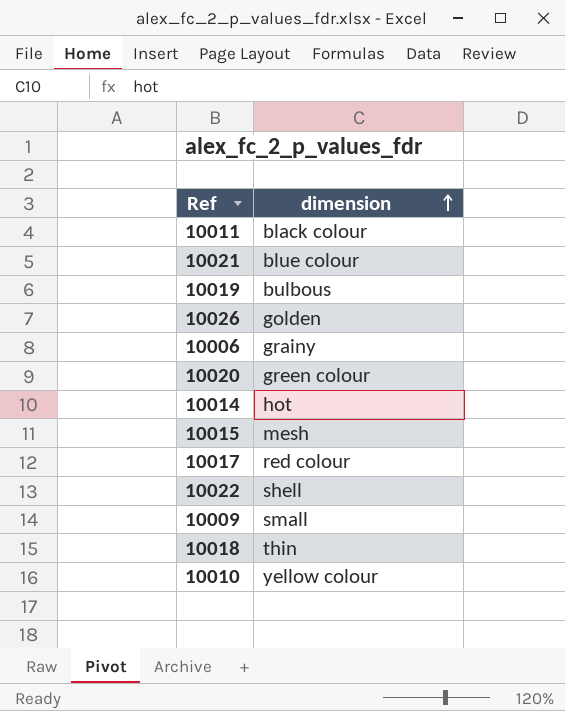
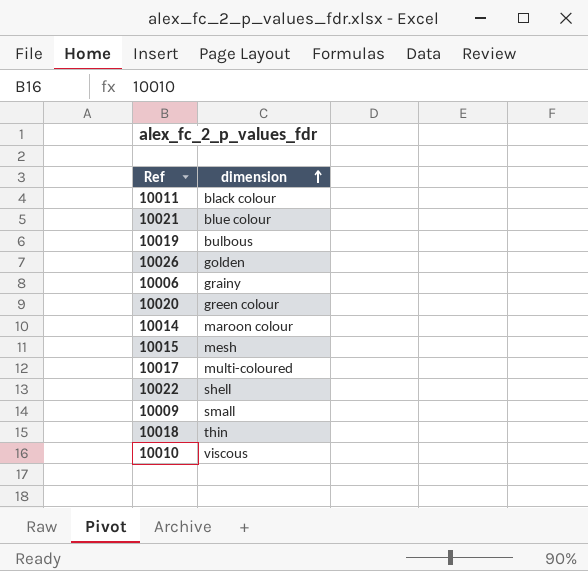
10014 | dimension: hot -> maroon colour
10017 | dimension: red colour -> multi-coloured
10010 | dimension: yellow colour -> viscous

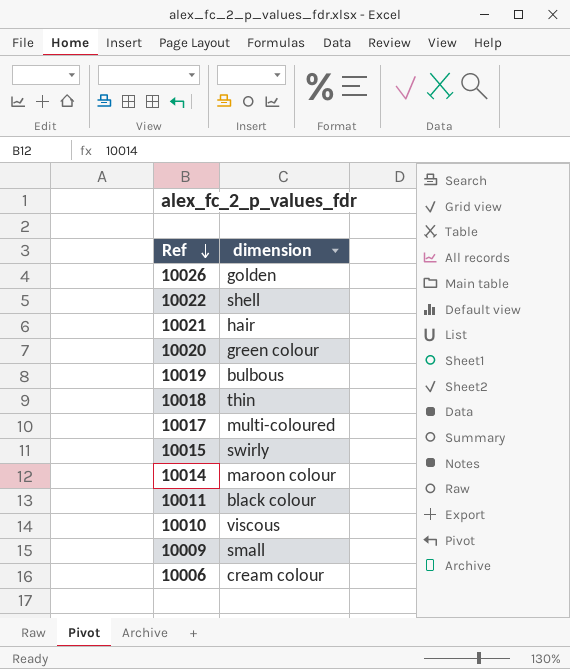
row order: dimension ascending -> Ref descending
10021 | dimension: blue colour -> hair
10015 | dimension: mesh -> swirly
10006 | dimension: grainy -> cream colour

